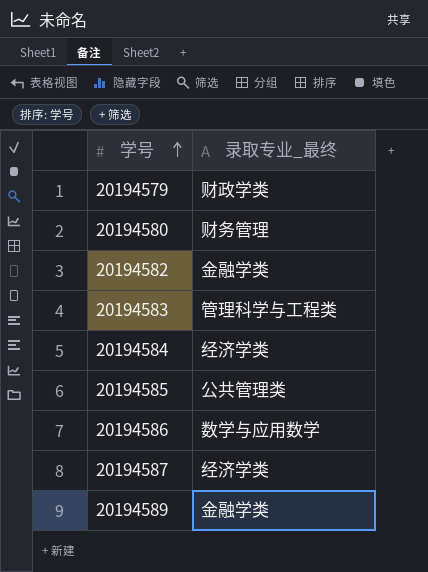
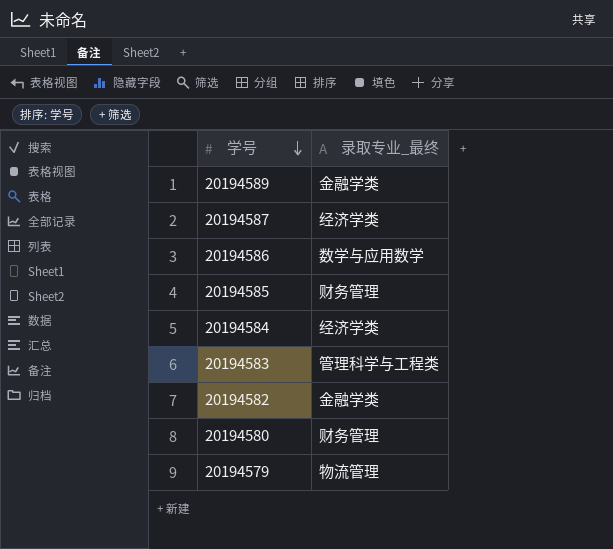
row order: 学号 ascending -> 学号 descending
20194585 | 录取专业_最终: 公共管理类 -> 财务管理
20194579 | 录取专业_最终: 财政学类 -> 物流管理

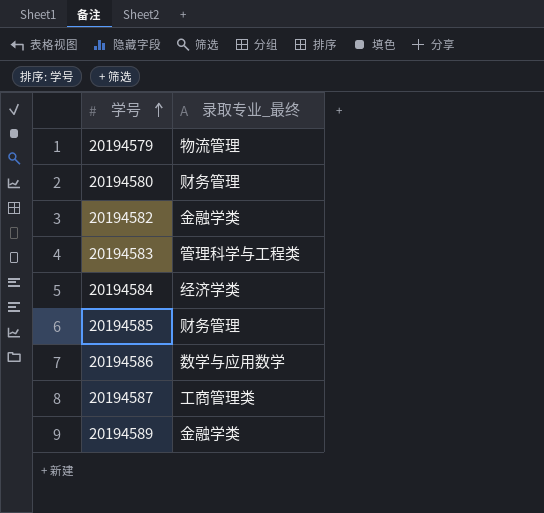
row order: 学号 descending -> 学号 ascending
20194587 | 录取专业_最终: 经济学类 -> 工商管理类

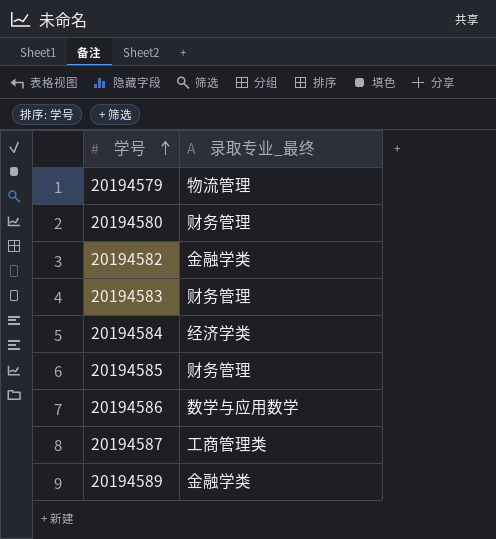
20194583 | 录取专业_最终: 管理科学与工程类 -> 财务管理

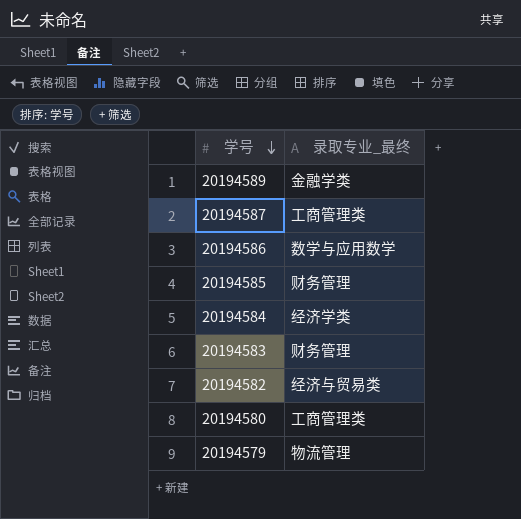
row order: 学号 ascending -> 学号 descending
20194582 | 录取专业_最终: 金融学类 -> 经济与贸易类
20194580 | 录取专业_最终: 财务管理 -> 工商管理类

